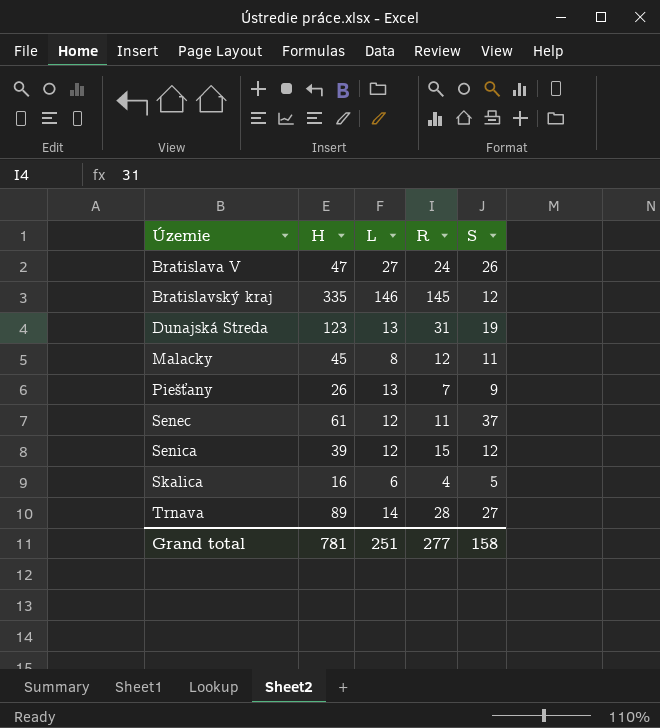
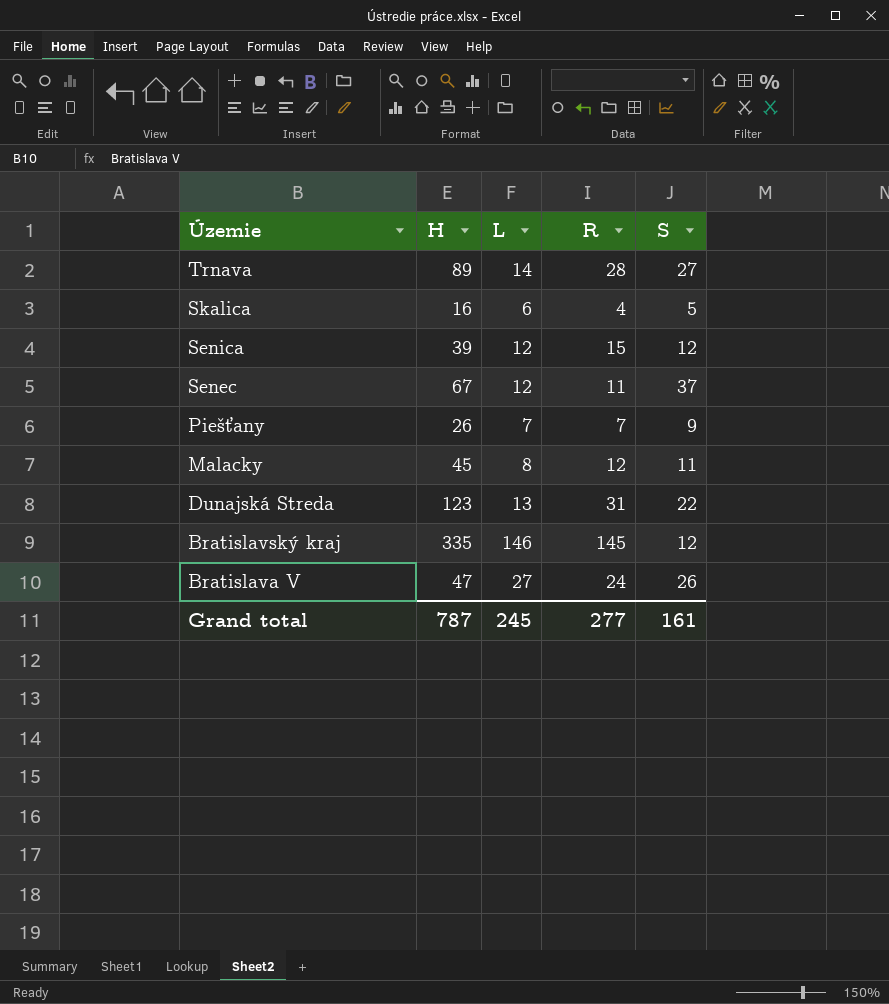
row order: Územie ascending -> Územie descending
Senec | H: 61 -> 67
Piešťany | L: 13 -> 7
Dunajská Streda | S: 19 -> 22
Grand total | H: 781 -> 787
Grand total | L: 251 -> 245
Grand total | S: 158 -> 161

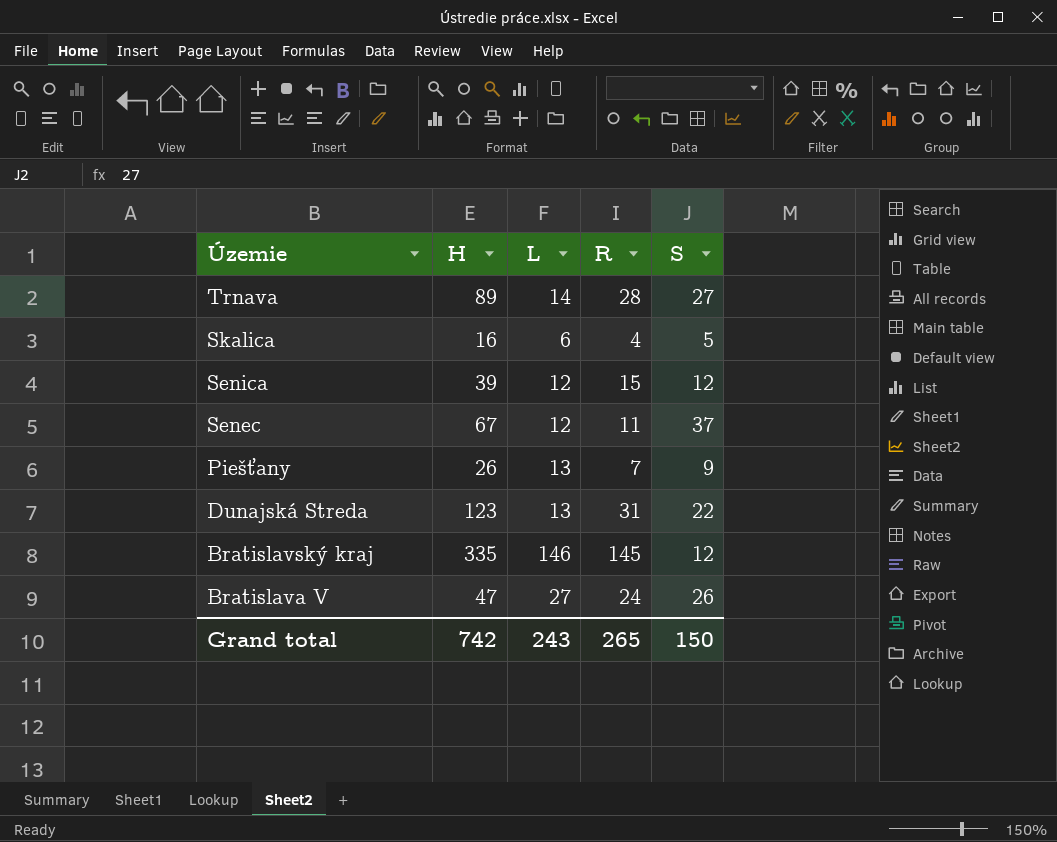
row Malacky: 45 | 8 | 12 | 11 -> none
Piešťany | L: 7 -> 13
Grand total | H: 787 -> 742
Grand total | L: 245 -> 243
Grand total | R: 277 -> 265
Grand total | S: 161 -> 150

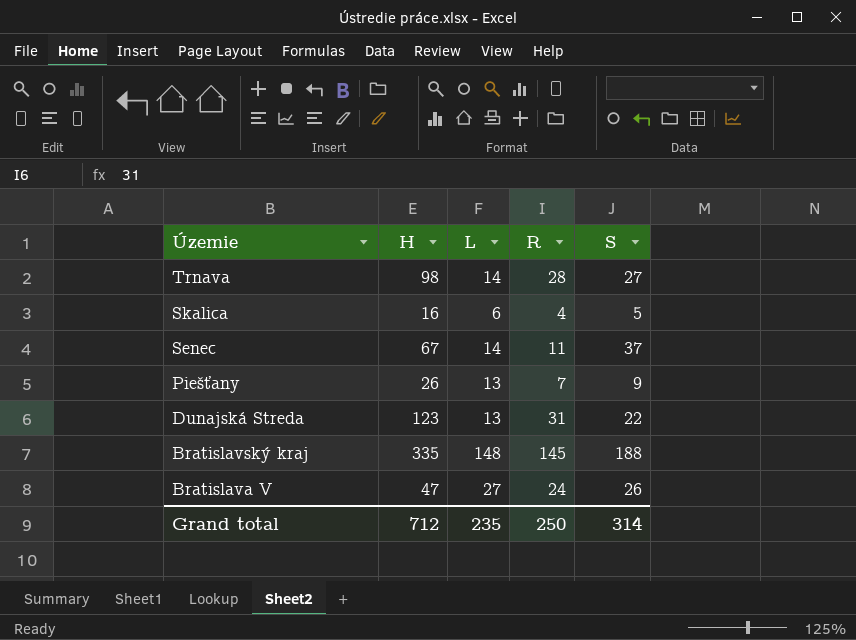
row Senica: 39 | 12 | 15 | 12 -> none
Trnava | H: 89 -> 98
Senec | L: 12 -> 14
Bratislavský kraj | L: 146 -> 148
Bratislavský kraj | S: 12 -> 188
Grand total | H: 742 -> 712
Grand total | L: 243 -> 235
Grand total | R: 265 -> 250
Grand total | S: 150 -> 314

